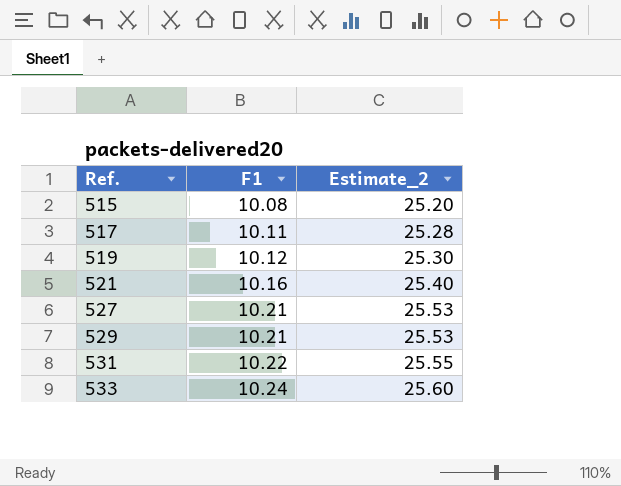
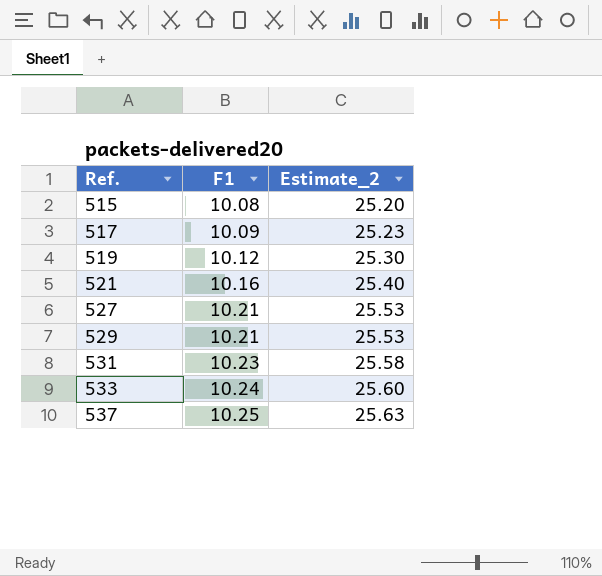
517 | F1: 10.11 -> 10.09
517 | Estimate_2: 25.28 -> 25.23
531 | F1: 10.22 -> 10.23
531 | Estimate_2: 25.55 -> 25.58
row 537: none -> 10.25 | 25.63

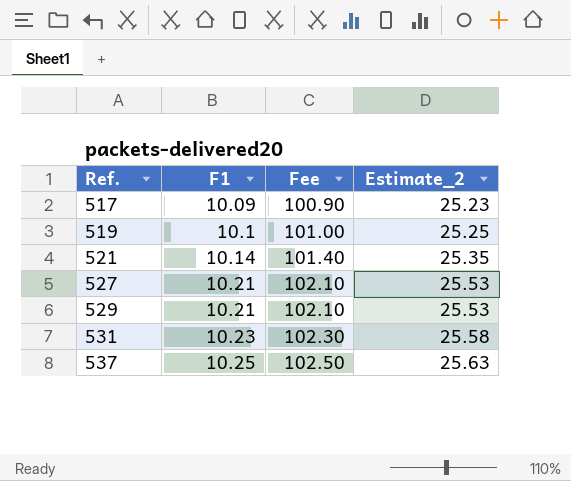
column Fee | formula: none -> [F1] * 10
row 515: 10.08 | 25.20 -> none
row 533: 10.24 | 25.60 -> none
519 | F1: 10.12 -> 10.1
519 | Estimate_2: 25.30 -> 25.25
521 | F1: 10.16 -> 10.14
521 | Estimate_2: 25.40 -> 25.35

